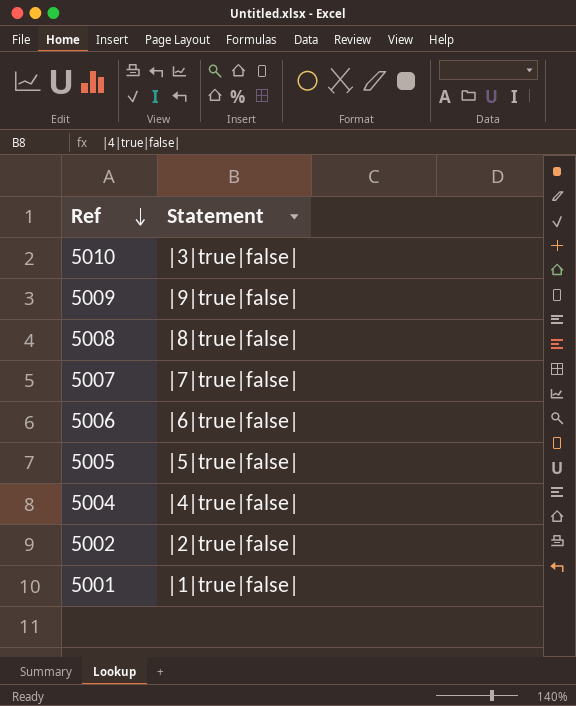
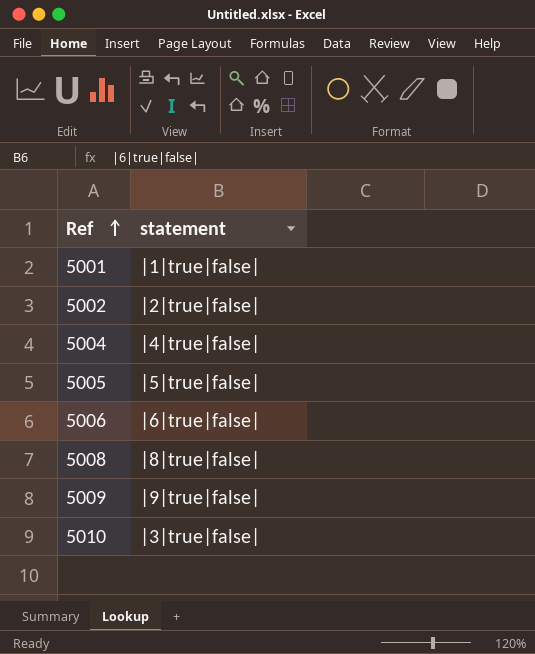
row order: Ref descending -> Ref ascending
column name: Statement -> statement
row 5007: |7|true|false| -> none

